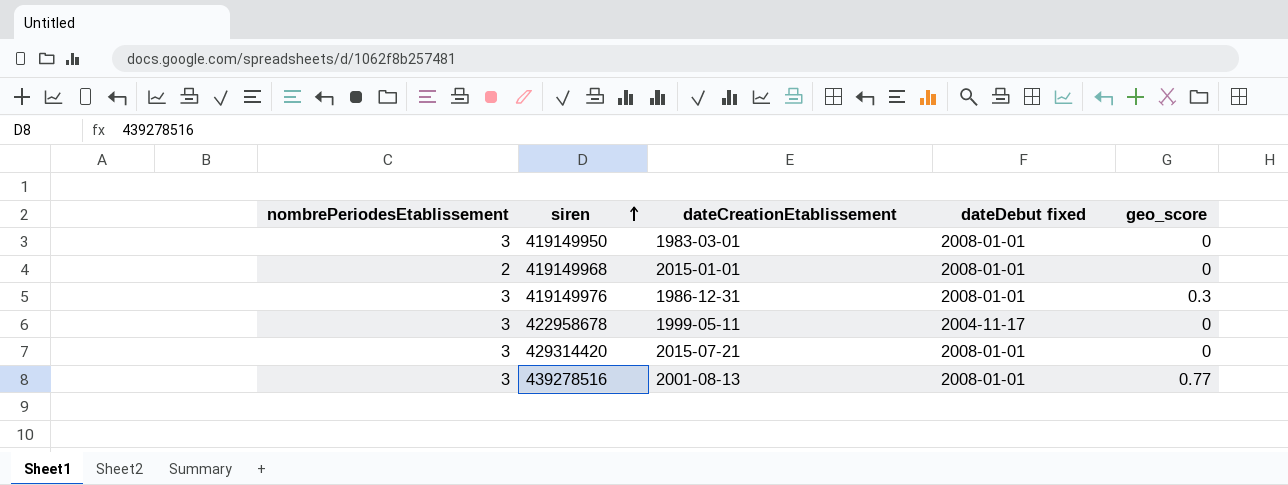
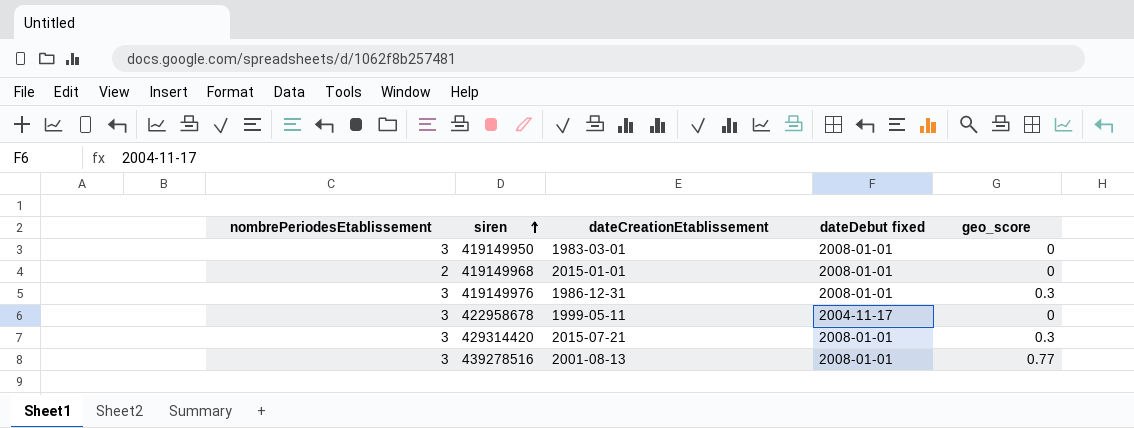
429314420 | geo_score: 0 -> 0.3

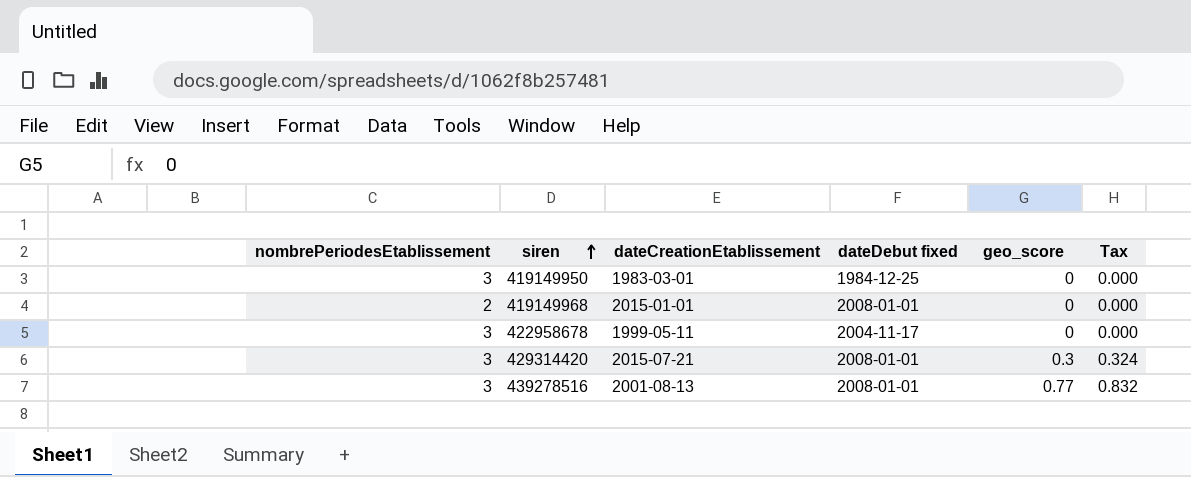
column Tax | formula: none -> [geo_score] * 1.08
row 419149976: 3 | 1986-12-31 | 2008-01-01 | 0.3 -> none
419149950 | dateDebut fixed: 2008-01-01 -> 1984-12-25

